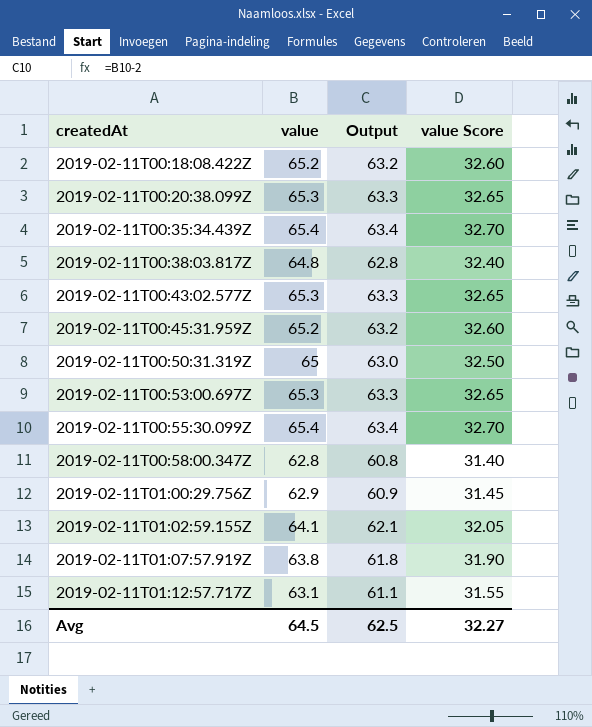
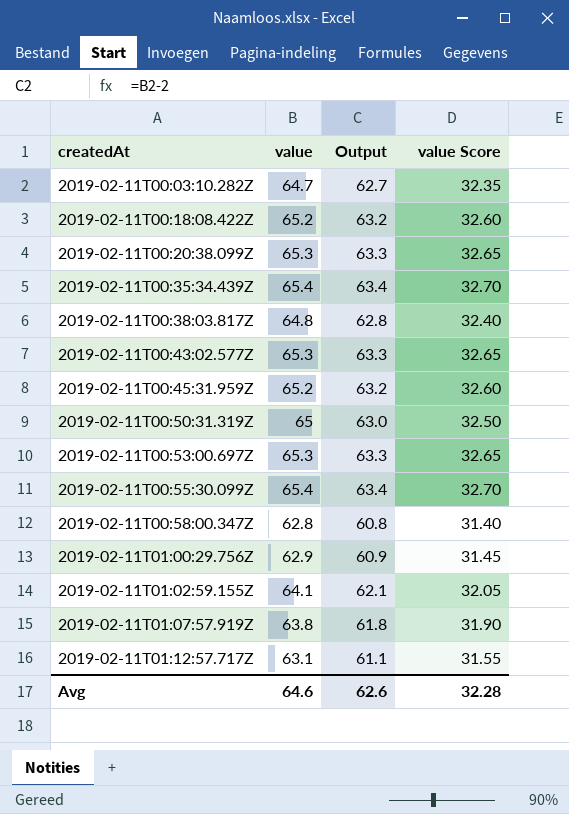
row 2019-02-11T00:03:10.282Z: none -> 64.7 | 62.7 | 32.35
Avg | value: 64.5 -> 64.6
Avg | Output: 62.5 -> 62.6
Avg | value Score: 32.27 -> 32.28

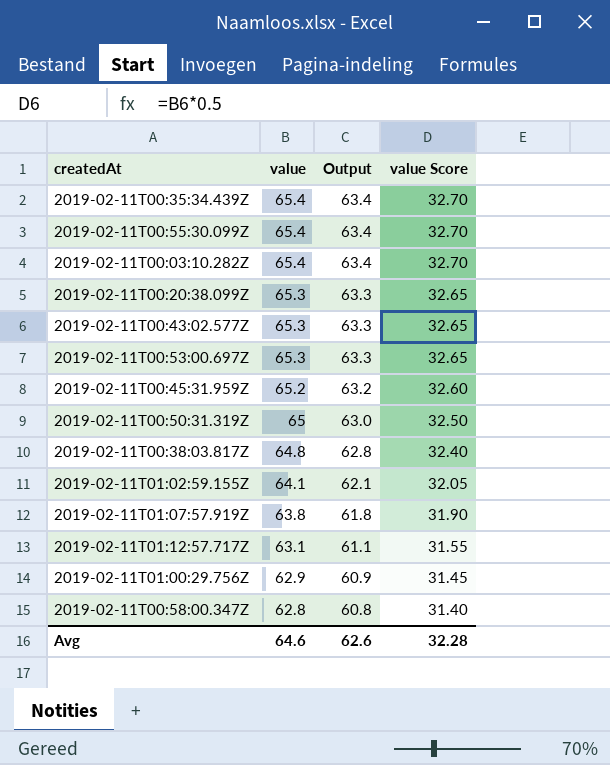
row order: createdAt ascending -> value descending
row 2019-02-11T00:18:08.422Z: 65.2 | 63.2 | 32.60 -> none
2019-02-11T00:03:10.282Z | value: 64.7 -> 65.4
2019-02-11T00:03:10.282Z | Output: 62.7 -> 63.4
2019-02-11T00:03:10.282Z | value Score: 32.35 -> 32.70

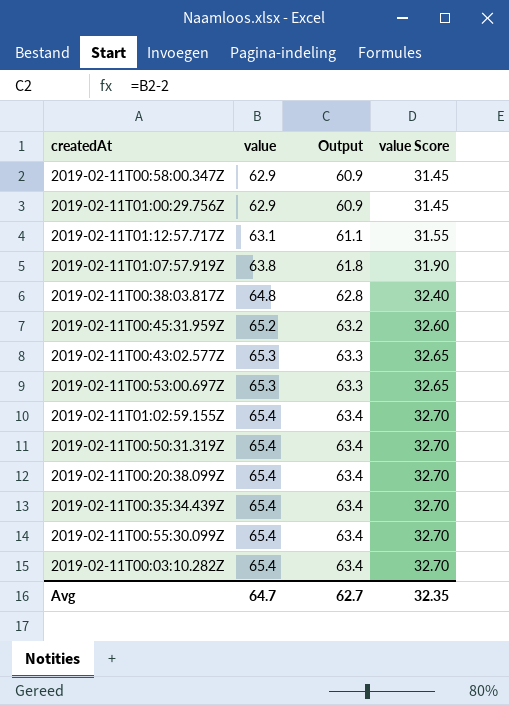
row order: value descending -> value ascending
2019-02-11T00:58:00.347Z | value: 62.8 -> 62.9
2019-02-11T00:58:00.347Z | Output: 60.8 -> 60.9
2019-02-11T00:58:00.347Z | value Score: 31.40 -> 31.45
2019-02-11T01:02:59.155Z | value: 64.1 -> 65.4
2019-02-11T01:02:59.155Z | Output: 62.1 -> 63.4
2019-02-11T01:02:59.155Z | value Score: 32.05 -> 32.70
2019-02-11T00:50:31.319Z | value: 65 -> 65.4
2019-02-11T00:50:31.319Z | Output: 63.0 -> 63.4
2019-02-11T00:50:31.319Z | value Score: 32.50 -> 32.70
2019-02-11T00:20:38.099Z | value: 65.3 -> 65.4
2019-02-11T00:20:38.099Z | Output: 63.3 -> 63.4
2019-02-11T00:20:38.099Z | value Score: 32.65 -> 32.70
Avg | value: 64.6 -> 64.7
Avg | Output: 62.6 -> 62.7
Avg | value Score: 32.28 -> 32.35

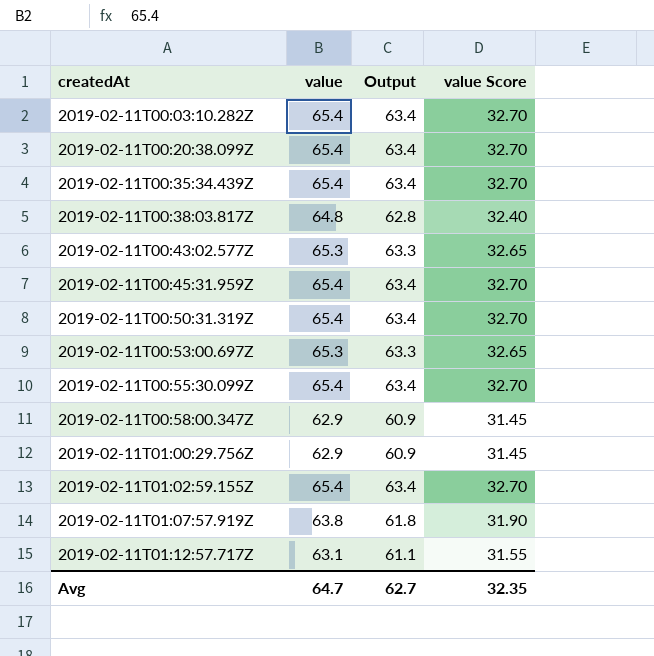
row order: value ascending -> createdAt ascending
2019-02-11T00:45:31.959Z | value: 65.2 -> 65.4
2019-02-11T00:45:31.959Z | Output: 63.2 -> 63.4
2019-02-11T00:45:31.959Z | value Score: 32.60 -> 32.70

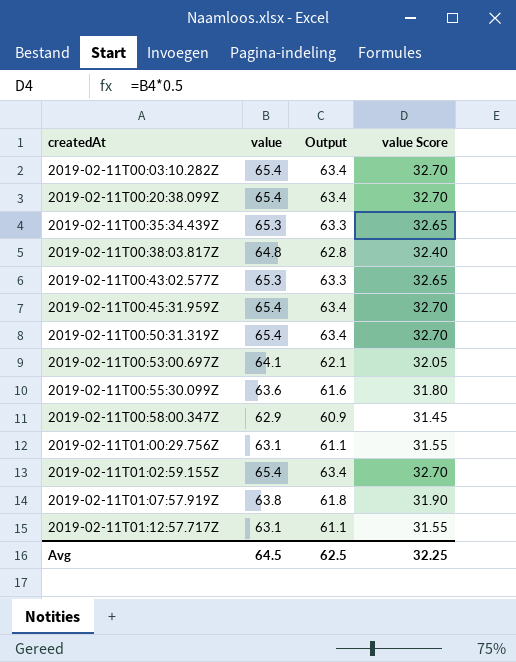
2019-02-11T00:35:34.439Z | value: 65.4 -> 65.3
2019-02-11T00:35:34.439Z | Output: 63.4 -> 63.3
2019-02-11T00:35:34.439Z | value Score: 32.70 -> 32.65
2019-02-11T00:53:00.697Z | value: 65.3 -> 64.1
2019-02-11T00:53:00.697Z | Output: 63.3 -> 62.1
2019-02-11T00:53:00.697Z | value Score: 32.65 -> 32.05
2019-02-11T00:55:30.099Z | value: 65.4 -> 63.6
2019-02-11T00:55:30.099Z | Output: 63.4 -> 61.6
2019-02-11T00:55:30.099Z | value Score: 32.70 -> 31.80
2019-02-11T01:00:29.756Z | value: 62.9 -> 63.1
2019-02-11T01:00:29.756Z | Output: 60.9 -> 61.1
2019-02-11T01:00:29.756Z | value Score: 31.45 -> 31.55
Avg | value: 64.7 -> 64.5
Avg | Output: 62.7 -> 62.5
Avg | value Score: 32.35 -> 32.25

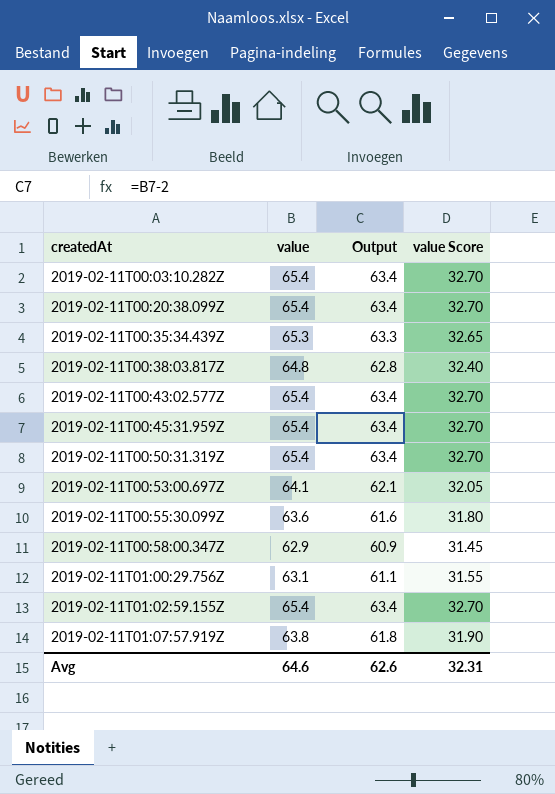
row 2019-02-11T01:12:57.717Z: 63.1 | 61.1 | 31.55 -> none
2019-02-11T00:43:02.577Z | value: 65.3 -> 65.4
2019-02-11T00:43:02.577Z | Output: 63.3 -> 63.4
2019-02-11T00:43:02.577Z | value Score: 32.65 -> 32.70
Avg | value: 64.5 -> 64.6
Avg | Output: 62.5 -> 62.6
Avg | value Score: 32.25 -> 32.31

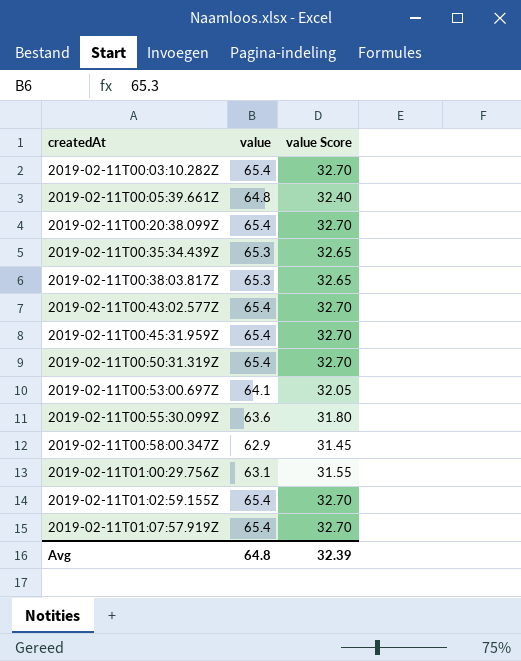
column Output | formula: [value] - 2 -> none
row 2019-02-11T00:05:39.661Z: none -> 64.8 | 32.40
2019-02-11T00:38:03.817Z | value: 64.8 -> 65.3
2019-02-11T00:38:03.817Z | value Score: 32.40 -> 32.65
2019-02-11T01:07:57.919Z | value: 63.8 -> 65.4
2019-02-11T01:07:57.919Z | value Score: 31.90 -> 32.70
Avg | value: 64.6 -> 64.8
Avg | value Score: 32.31 -> 32.39

